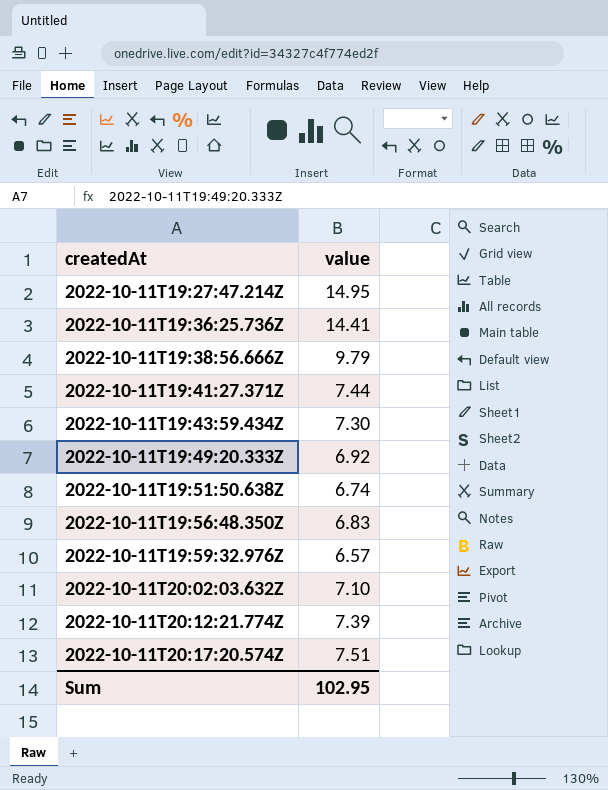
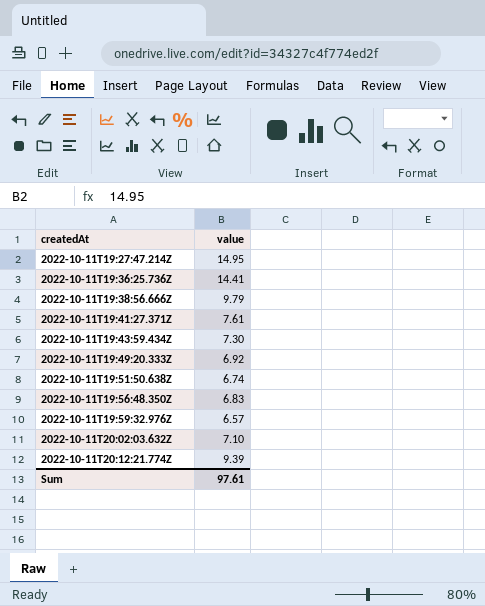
row 2022-10-11T20:17:20.574Z: 7.51 -> none
2022-10-11T19:41:27.371Z | value: 7.44 -> 7.61
2022-10-11T20:12:21.774Z | value: 7.39 -> 9.39
Sum | value: 102.95 -> 97.61

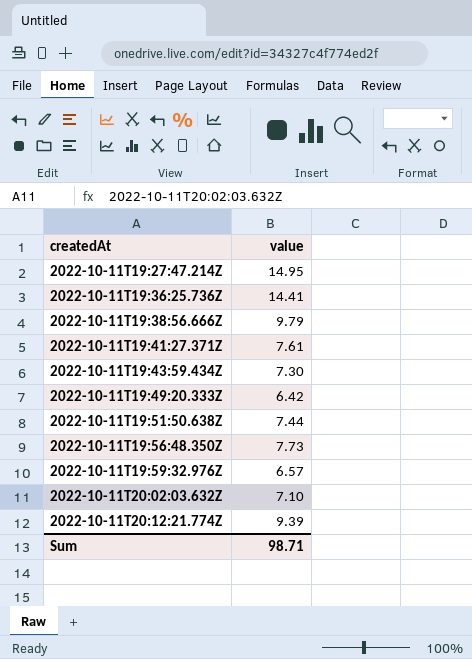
2022-10-11T19:49:20.333Z | value: 6.92 -> 6.42
2022-10-11T19:51:50.638Z | value: 6.74 -> 7.44
2022-10-11T19:56:48.350Z | value: 6.83 -> 7.73
Sum | value: 97.61 -> 98.71

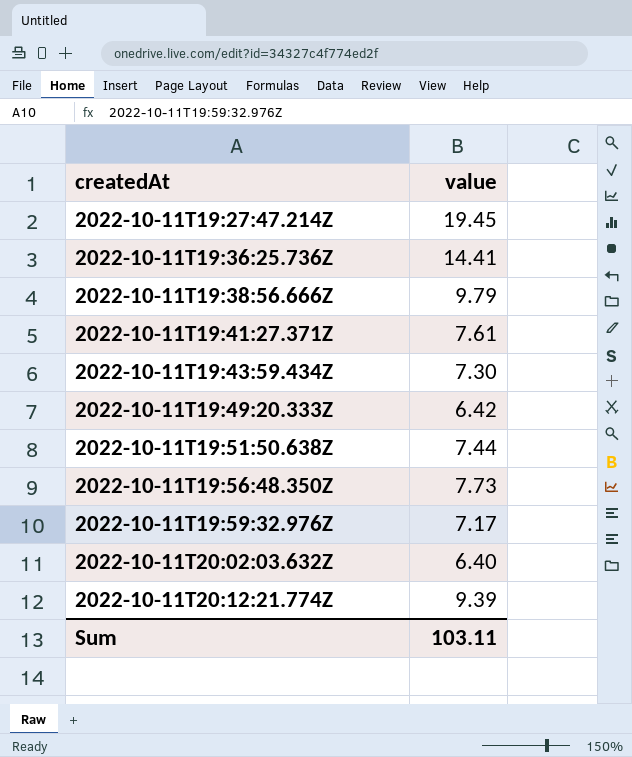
2022-10-11T19:27:47.214Z | value: 14.95 -> 19.45
2022-10-11T19:59:32.976Z | value: 6.57 -> 7.17
2022-10-11T20:02:03.632Z | value: 7.10 -> 6.40
Sum | value: 98.71 -> 103.11

